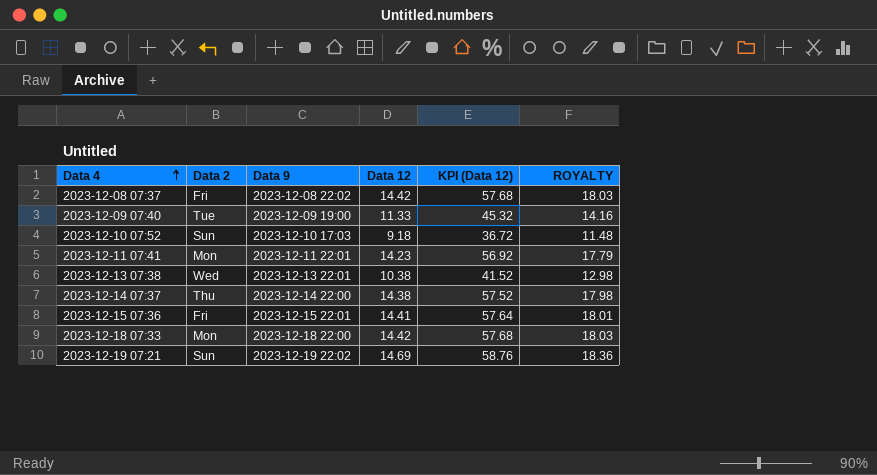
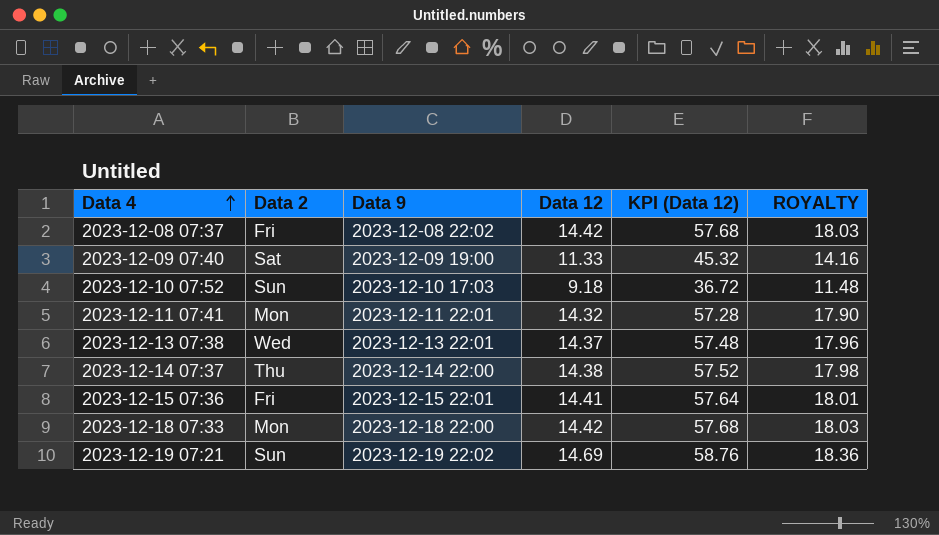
2023-12-09 07:40 | Data 2: Tue -> Sat
2023-12-11 07:41 | Data 12: 14.23 -> 14.32
2023-12-11 07:41 | KPI (Data 12): 56.92 -> 57.28
2023-12-11 07:41 | ROYALTY: 17.79 -> 17.90
2023-12-13 07:38 | Data 12: 10.38 -> 14.37
2023-12-13 07:38 | KPI (Data 12): 41.52 -> 57.48
2023-12-13 07:38 | ROYALTY: 12.98 -> 17.96

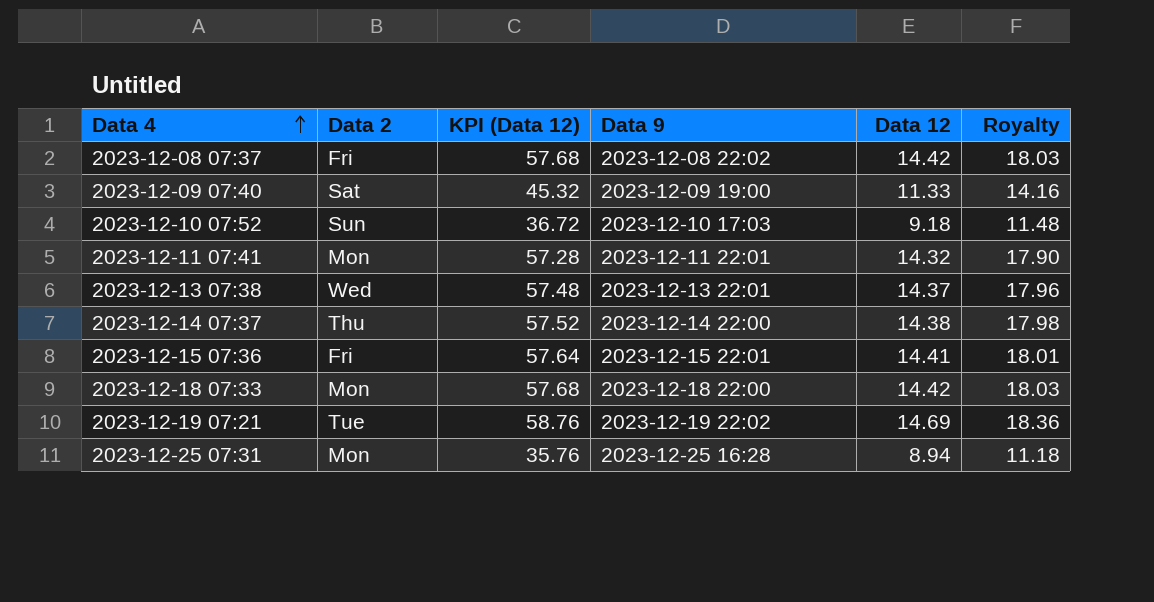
column KPI (Data 12) | position: 5 -> 3
column name: ROYALTY -> Royalty
2023-12-19 07:21 | Data 2: Sun -> Tue
row 2023-12-25 07:31: none -> Mon | 35.76 | 2023-12-25 16:28 | 8.94 | 11.18

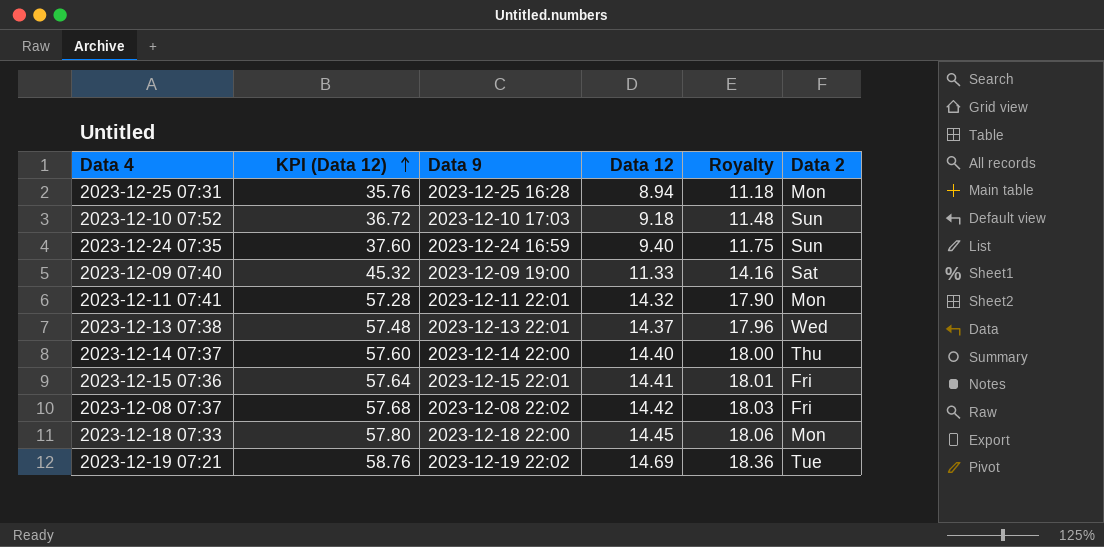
row order: Data 4 ascending -> KPI (Data 12) ascending
column Data 2 | position: 2 -> 6
row 2023-12-24 07:35: none -> 37.60 | 2023-12-24 16:59 | 9.40 | 11.75 | Sun
2023-12-14 07:37 | KPI (Data 12): 57.52 -> 57.60
2023-12-14 07:37 | Data 12: 14.38 -> 14.40
2023-12-14 07:37 | Royalty: 17.98 -> 18.00
2023-12-18 07:33 | KPI (Data 12): 57.68 -> 57.80
2023-12-18 07:33 | Data 12: 14.42 -> 14.45
2023-12-18 07:33 | Royalty: 18.03 -> 18.06

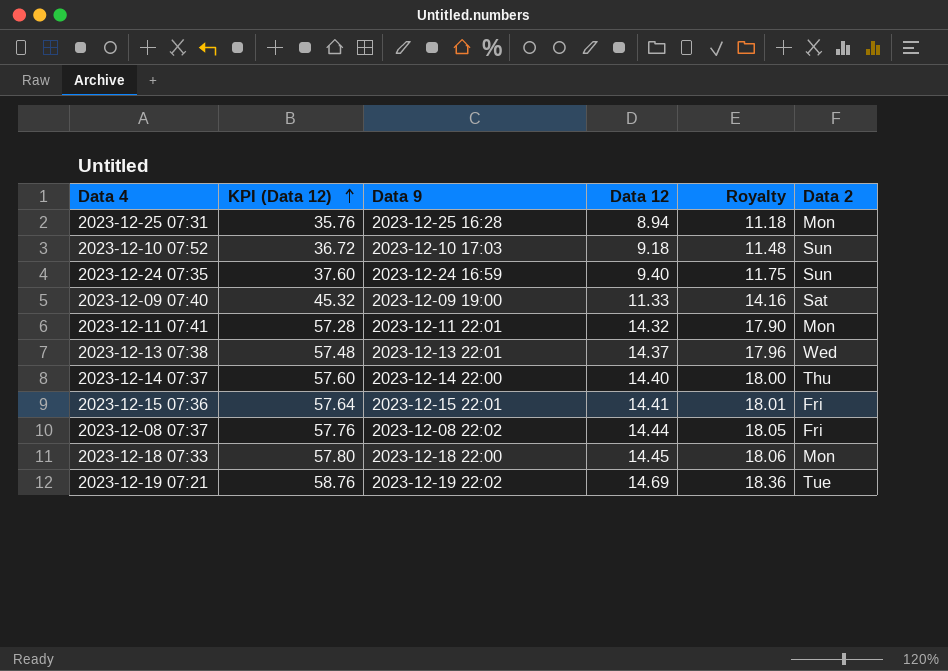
2023-12-08 07:37 | KPI (Data 12): 57.68 -> 57.76
2023-12-08 07:37 | Data 12: 14.42 -> 14.44
2023-12-08 07:37 | Royalty: 18.03 -> 18.05

